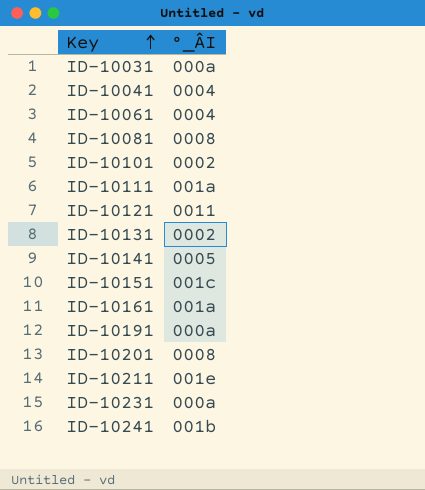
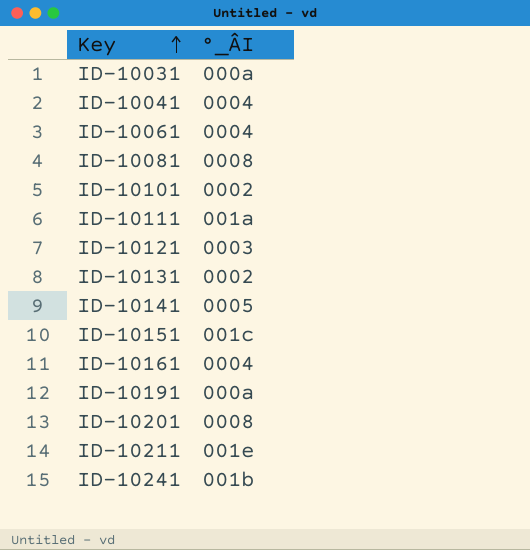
row ID-10231: 000a -> none
ID-10121 | °_ÂI: 0011 -> 0003
ID-10161 | °_ÂI: 001a -> 0004

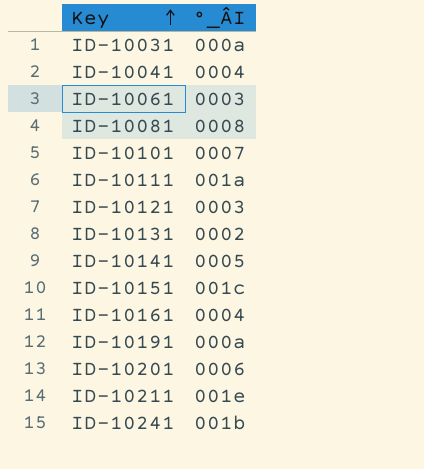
ID-10061 | °_ÂI: 0004 -> 0003
ID-10101 | °_ÂI: 0002 -> 0007
ID-10201 | °_ÂI: 0008 -> 0006

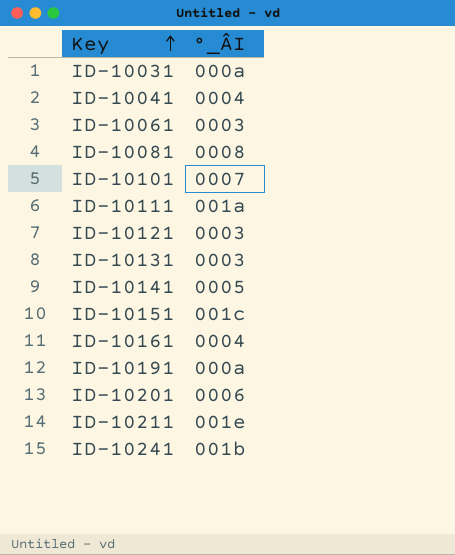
ID-10131 | °_ÂI: 0002 -> 0003

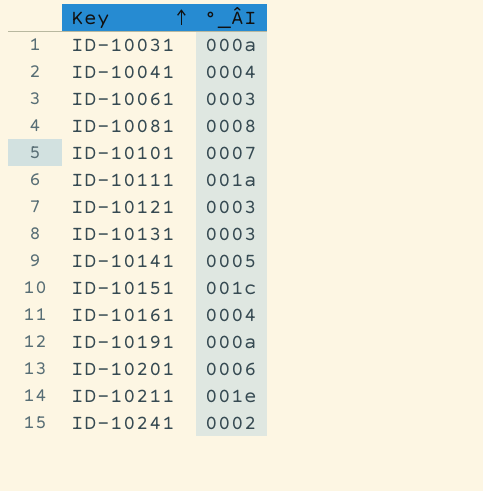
ID-10241 | °_ÂI: 001b -> 0002

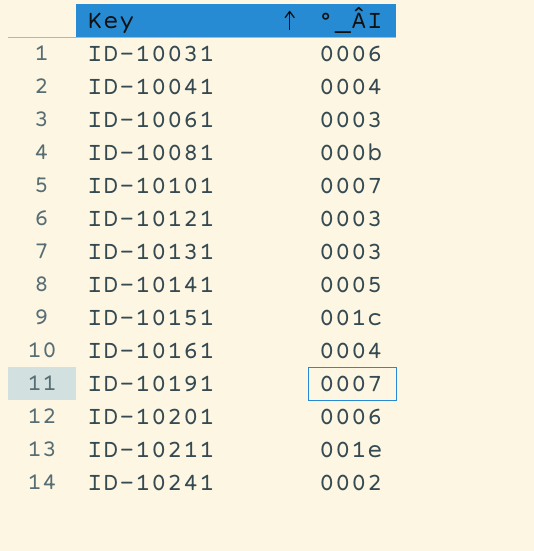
row ID-10111: 001a -> none
ID-10031 | °_ÂI: 000a -> 0006
ID-10081 | °_ÂI: 0008 -> 000b
ID-10191 | °_ÂI: 000a -> 0007

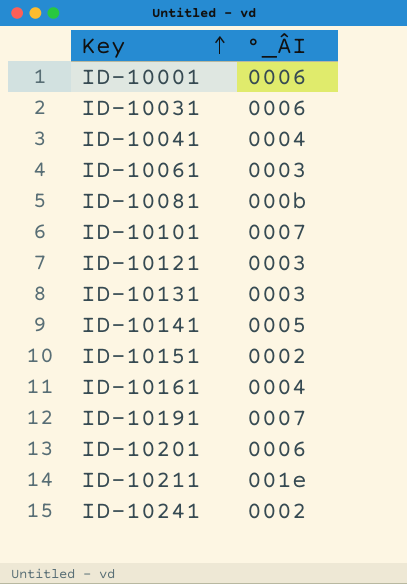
row ID-10001: none -> 0006
ID-10151 | °_ÂI: 001c -> 0002

